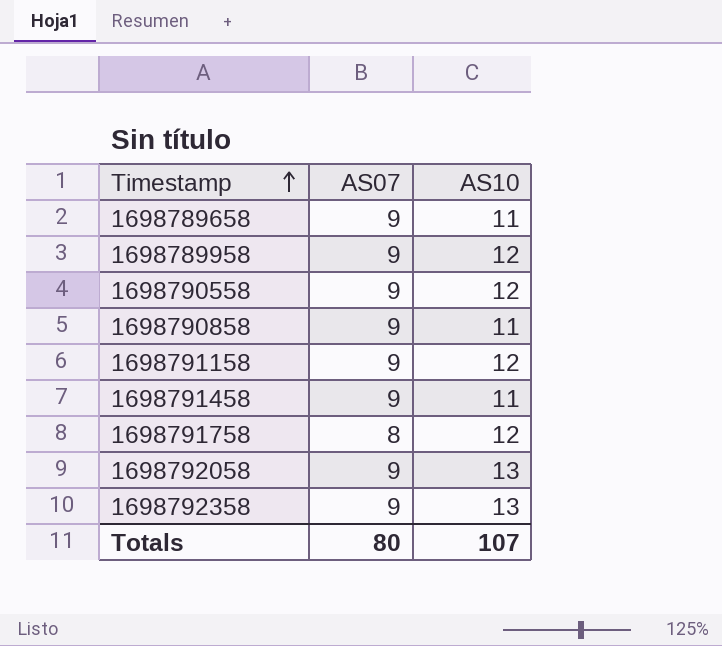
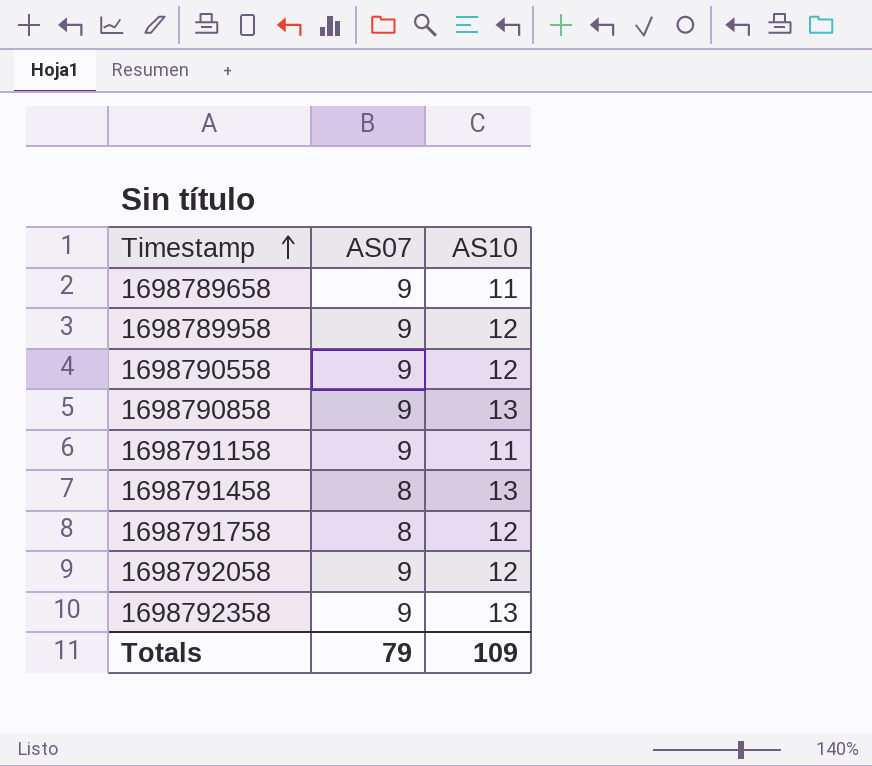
1698790858 | AS10: 11 -> 13
1698791158 | AS10: 12 -> 11
1698791458 | AS07: 9 -> 8
1698791458 | AS10: 11 -> 13
1698792058 | AS10: 13 -> 12
Totals | AS07: 80 -> 79
Totals | AS10: 107 -> 109

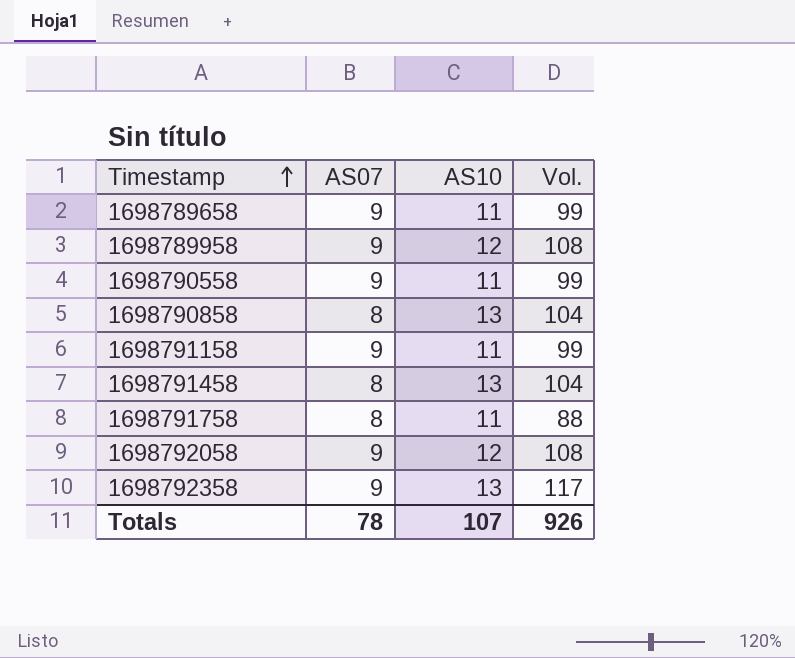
column Vol. | formula: none -> [AS07] * [AS10]
1698790558 | AS10: 12 -> 11
1698790858 | AS07: 9 -> 8
1698791758 | AS10: 12 -> 11
Totals | AS07: 79 -> 78
Totals | AS10: 109 -> 107

